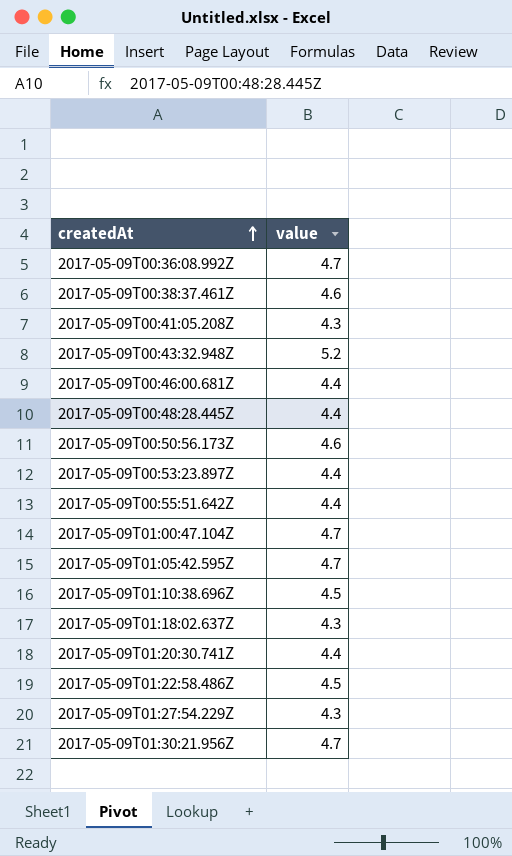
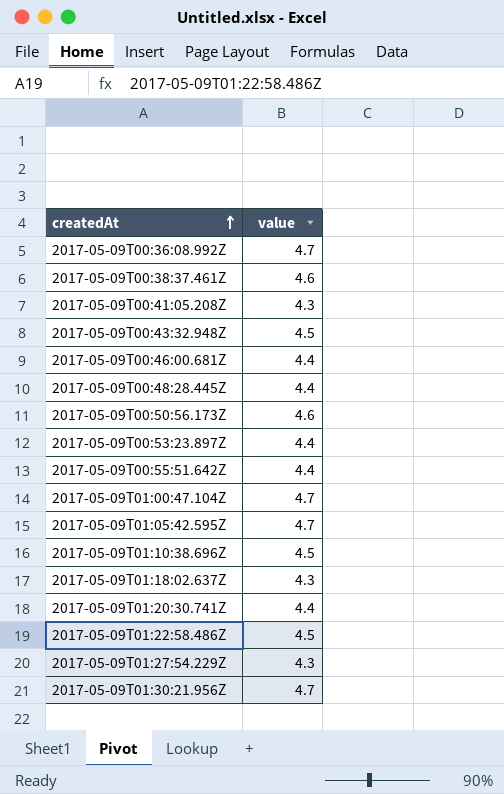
2017-05-09T00:43:32.948Z | value: 5.2 -> 4.5

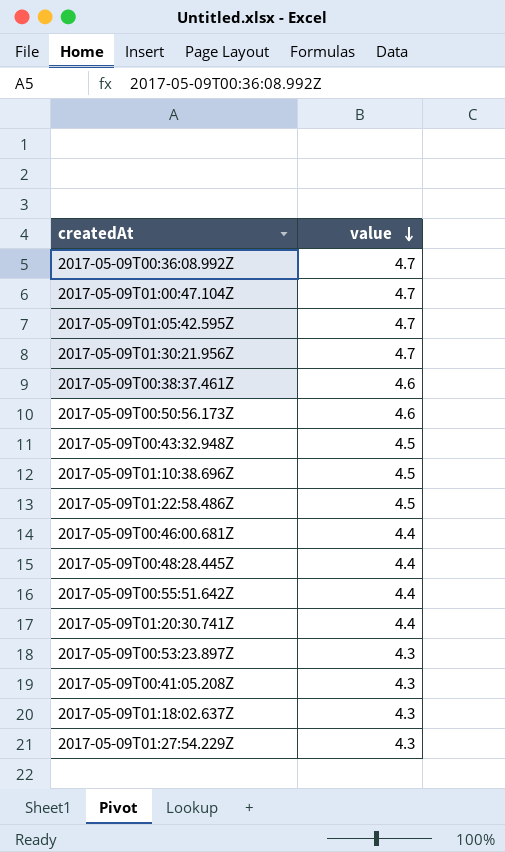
row order: createdAt ascending -> value descending
2017-05-09T00:53:23.897Z | value: 4.4 -> 4.3

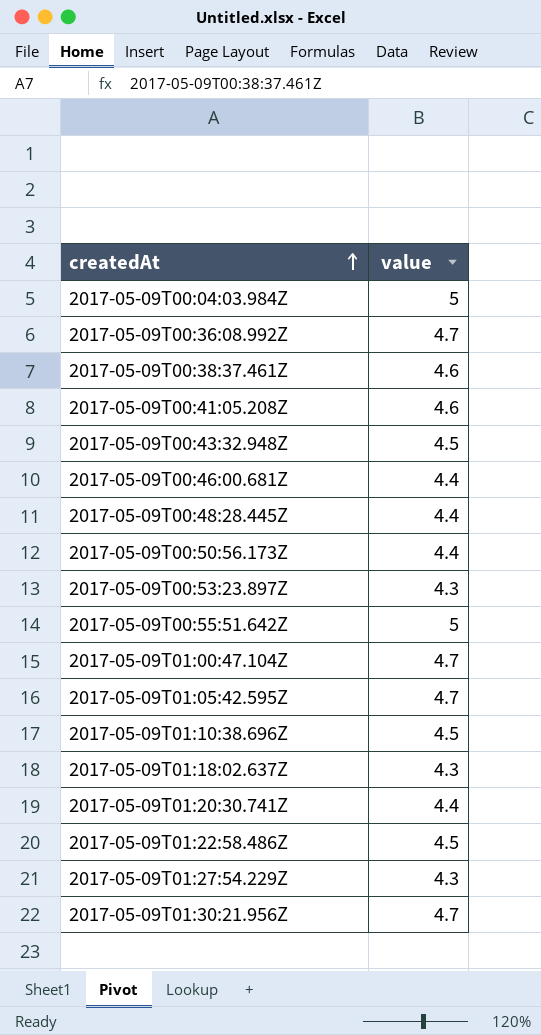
row order: value descending -> createdAt ascending
row 2017-05-09T00:04:03.984Z: none -> 5
2017-05-09T00:41:05.208Z | value: 4.3 -> 4.6
2017-05-09T00:50:56.173Z | value: 4.6 -> 4.4
2017-05-09T00:55:51.642Z | value: 4.4 -> 5

